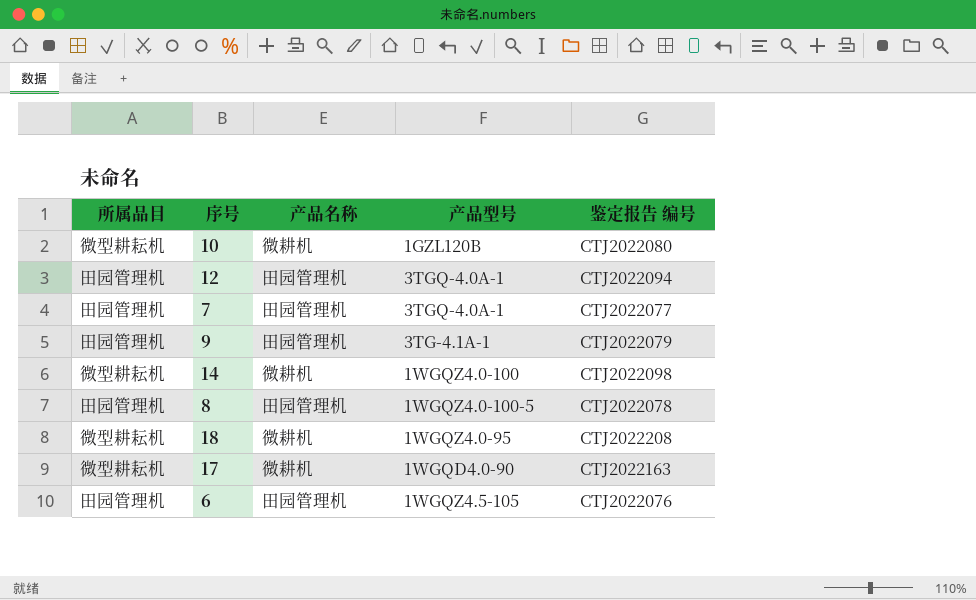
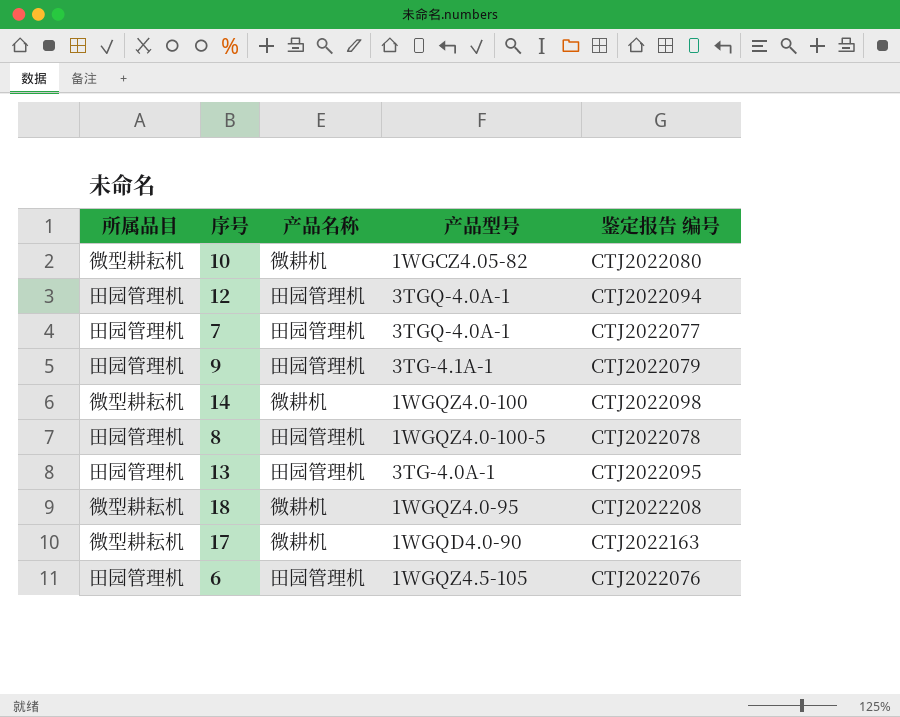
10 | 产品型号: 1GZL120B -> 1WGCZ4.05-82
row 13: none -> 田园管理机 | 田园管理机 | 3TG-4.0A-1 | CTJ2022095

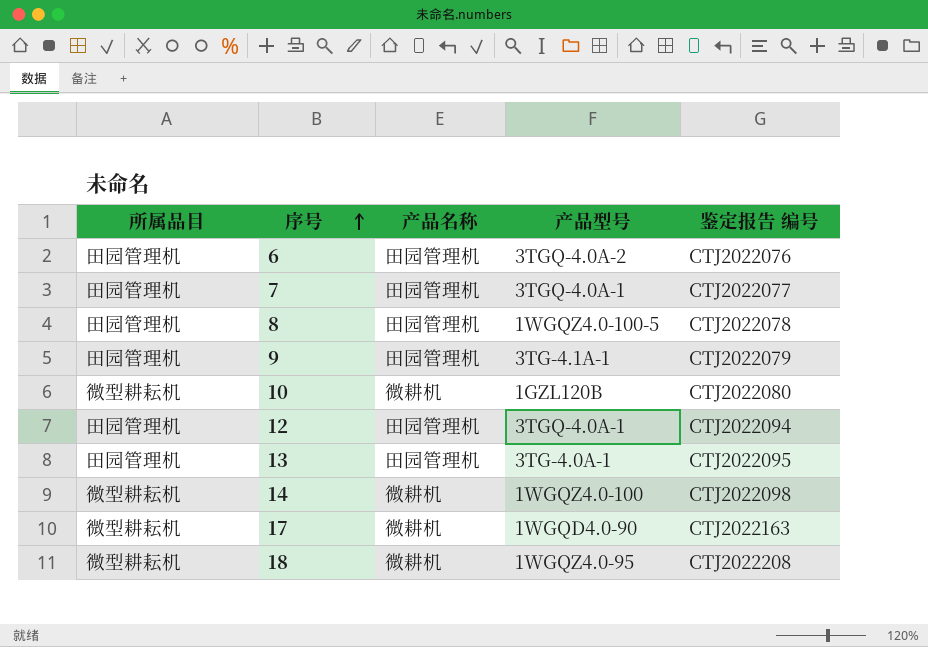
row order: none -> 序号 ascending
6 | 产品型号: 1WGQZ4.5-105 -> 3TGQ-4.0A-2
10 | 产品型号: 1WGCZ4.05-82 -> 1GZL120B

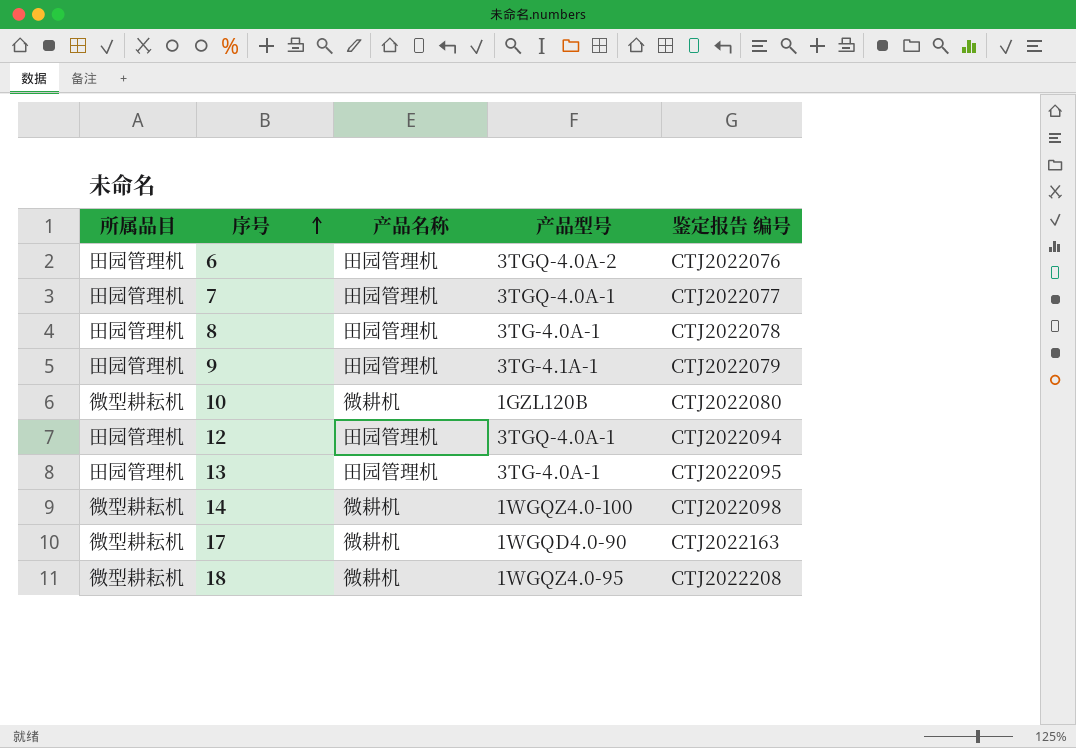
8 | 产品型号: 1WGQZ4.0-100-5 -> 3TG-4.0A-1

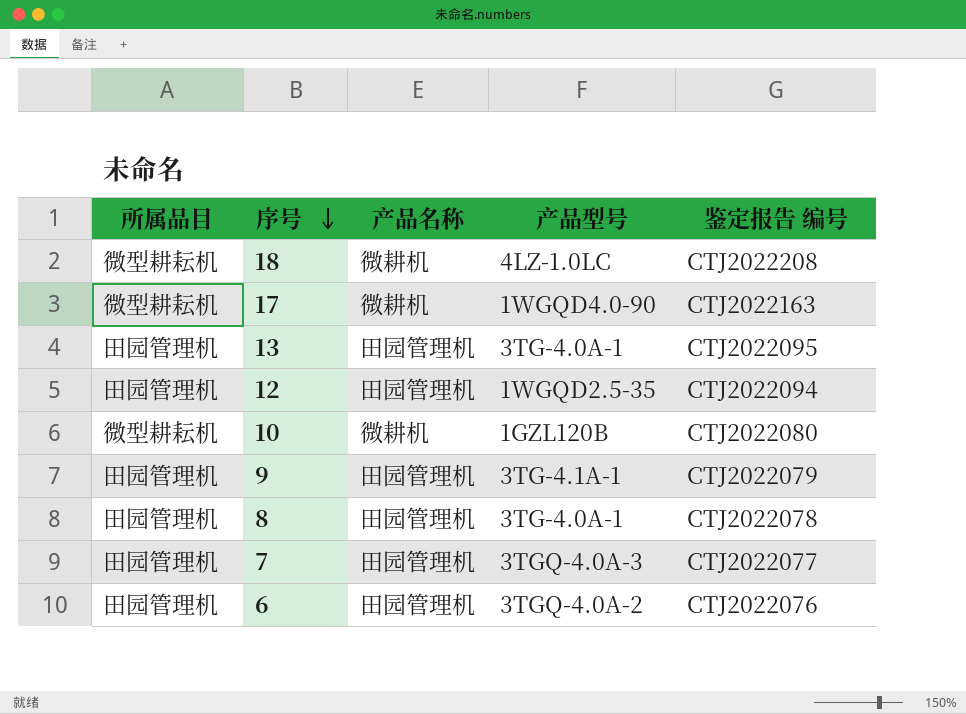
row order: 序号 ascending -> 序号 descending
row 14: 微型耕耘机 | 微耕机 | 1WGQZ4.0-100 | CTJ2022098 -> none
18 | 产品型号: 1WGQZ4.0-95 -> 4LZ-1.0LC
12 | 产品型号: 3TGQ-4.0A-1 -> 1WGQD2.5-35
7 | 产品型号: 3TGQ-4.0A-1 -> 3TGQ-4.0A-3

